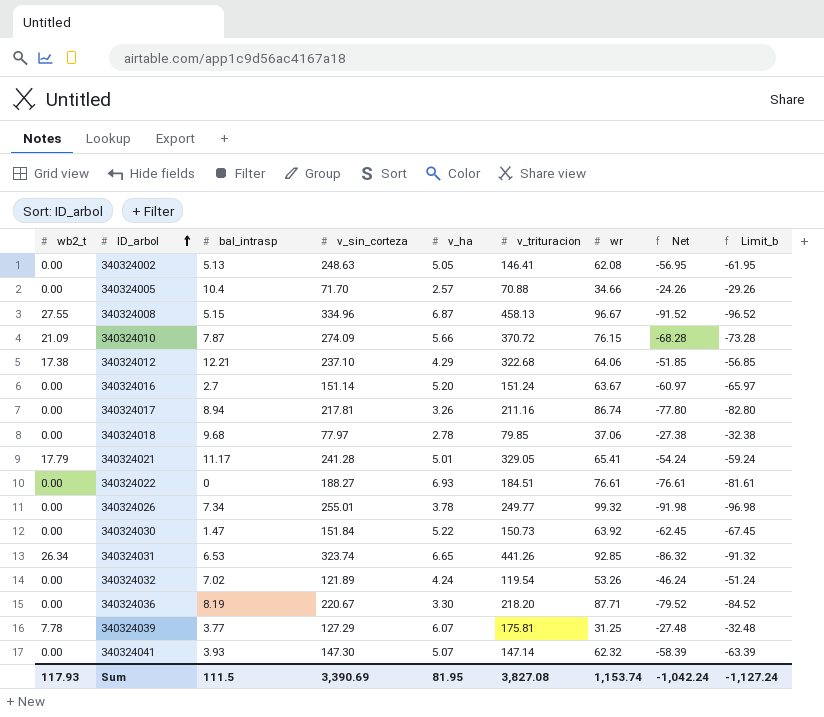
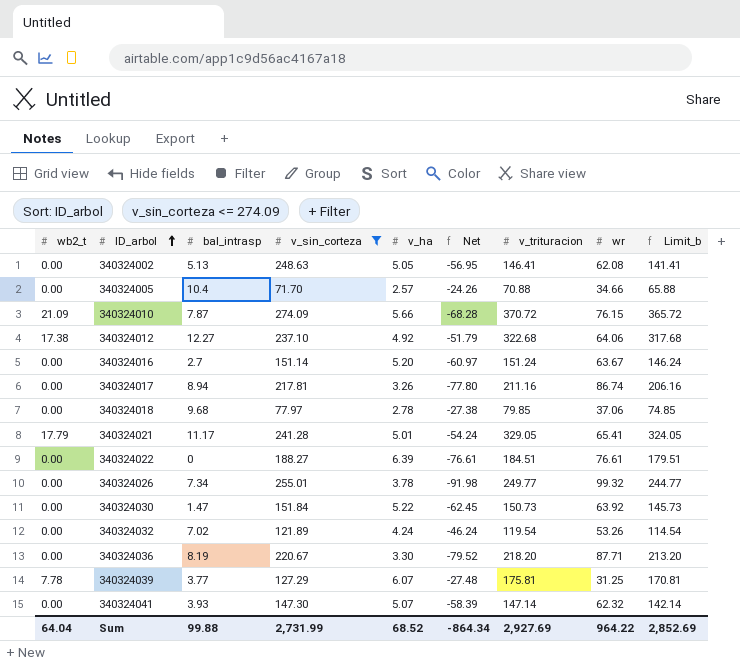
filter: none -> v_sin_corteza <= 274.09
column Net | position: 8 -> 6
column Limit_b | formula: [Net] - 5 -> [v_trituracion] - 5
340324012 | bal_intrasp: 12.21 -> 12.27
340324012 | v_ha: 4.29 -> 4.92
340324012 | Net: -51.85 -> -51.79
340324022 | v_ha: 6.93 -> 6.39
Sum | wb2_t: 117.93 -> 64.04
Sum | bal_intrasp: 111.5 -> 99.88
Sum | v_sin_corteza: 3,390.69 -> 2,731.99
Sum | v_ha: 81.95 -> 68.52
Sum | Net: -1,042.24 -> -864.34
Sum | v_trituracion: 3,827.08 -> 2,927.69
Sum | wr: 1,153.74 -> 964.22
Sum | Limit_b: -1,127.24 -> 2,852.69

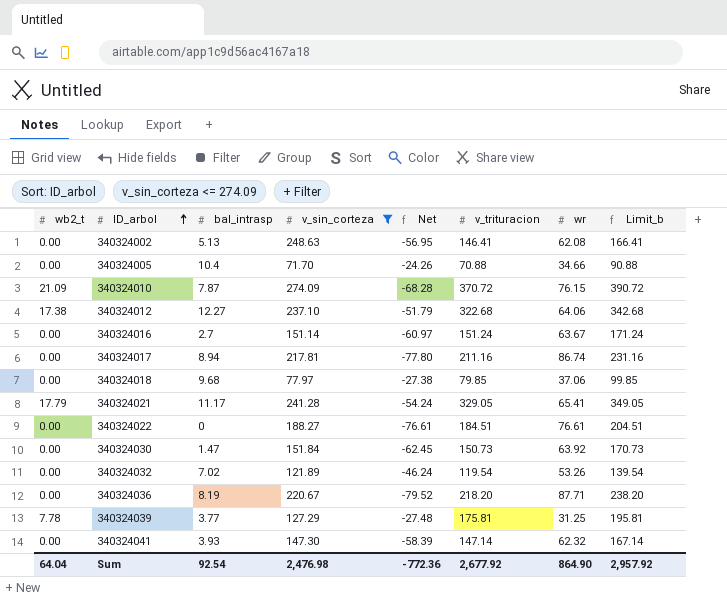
column v_ha | position: 5 -> none
column Limit_b | formula: [v_trituracion] - 5 -> [v_trituracion] + 20
row 340324026: 0.00 | 7.34 | 255.01 | 3.78 | -91.98 | 249.77 | 99.32 | 244.77 -> none
Sum | bal_intrasp: 99.88 -> 92.54
Sum | v_sin_corteza: 2,731.99 -> 2,476.98
Sum | Net: -864.34 -> -772.36
Sum | v_trituracion: 2,927.69 -> 2,677.92
Sum | wr: 964.22 -> 864.90
Sum | Limit_b: 2,852.69 -> 2,957.92

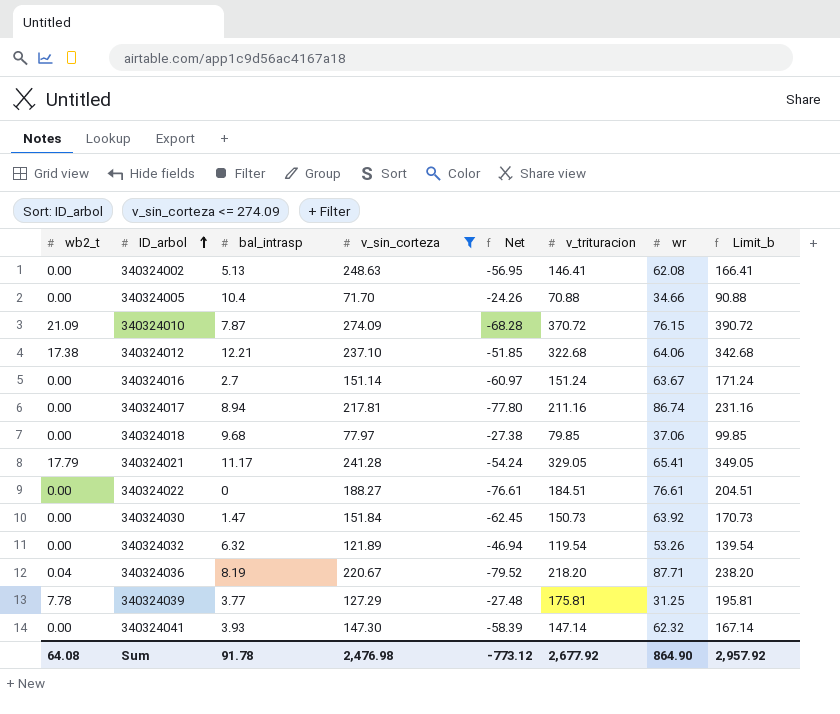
340324012 | bal_intrasp: 12.27 -> 12.21
340324012 | Net: -51.79 -> -51.85
340324032 | bal_intrasp: 7.02 -> 6.32
340324032 | Net: -46.24 -> -46.94
340324036 | wb2_t: 0.00 -> 0.04
Sum | wb2_t: 64.04 -> 64.08
Sum | bal_intrasp: 92.54 -> 91.78
Sum | Net: -772.36 -> -773.12

